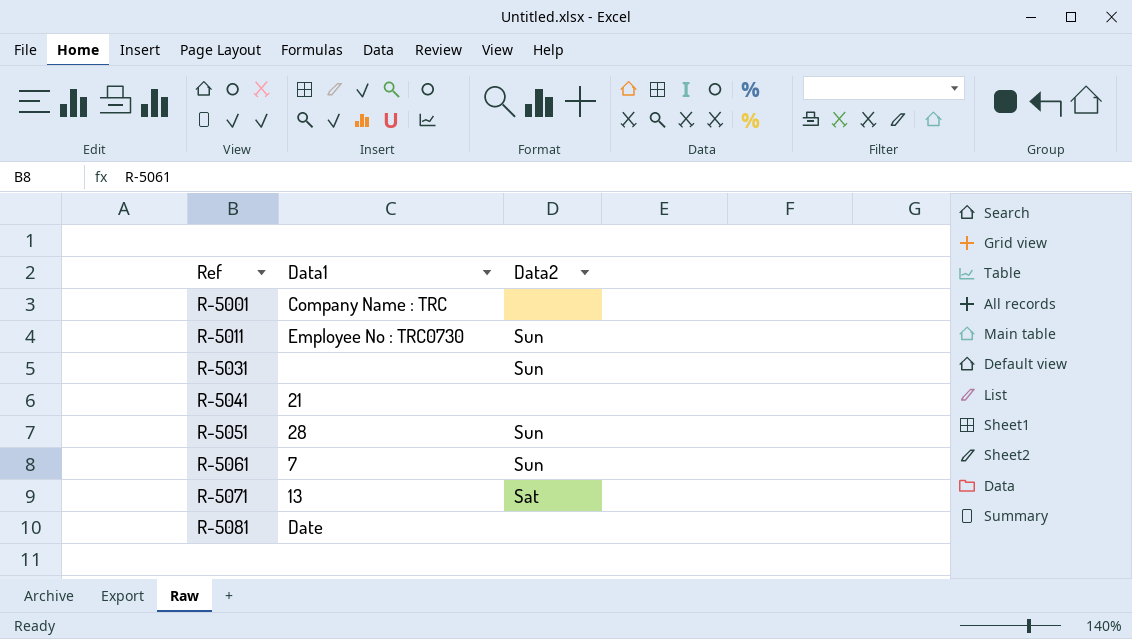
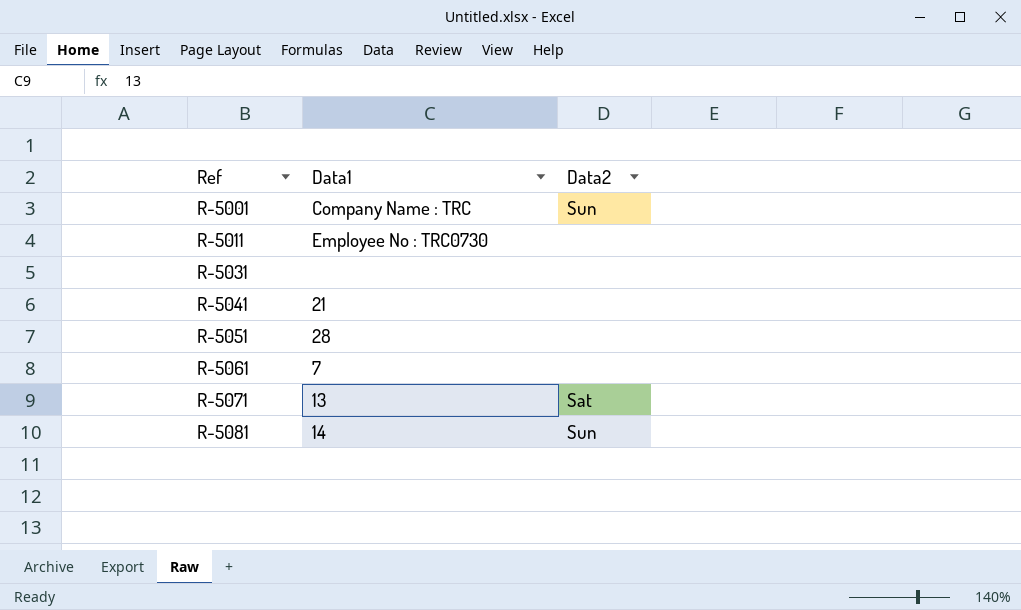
R-5001 | Data2: none -> Sun
R-5011 | Data2: Sun -> none
R-5031 | Data2: Sun -> none
R-5051 | Data2: Sun -> none
R-5061 | Data2: Sun -> none
R-5081 | Data1: Date -> 14
R-5081 | Data2: none -> Sun

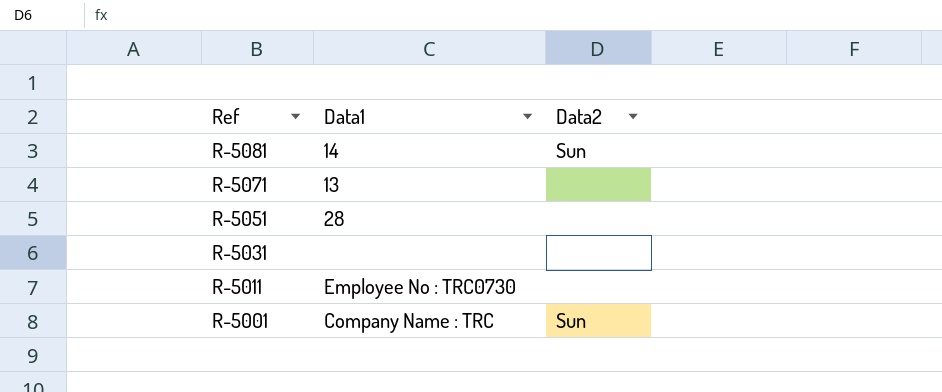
row order: Ref ascending -> Ref descending
row R-5041: 21 | none -> none
row R-5061: 7 | none -> none
R-5071 | Data2: Sat -> none

